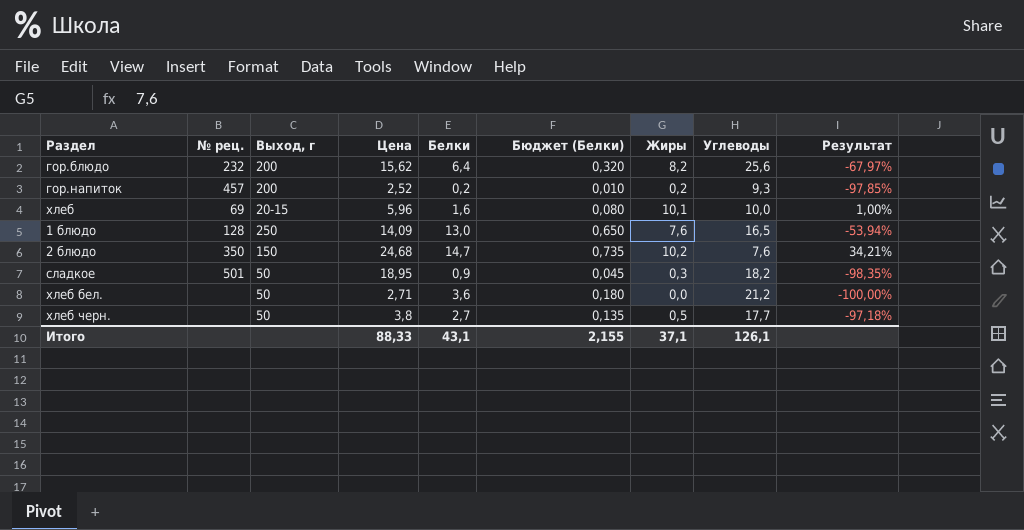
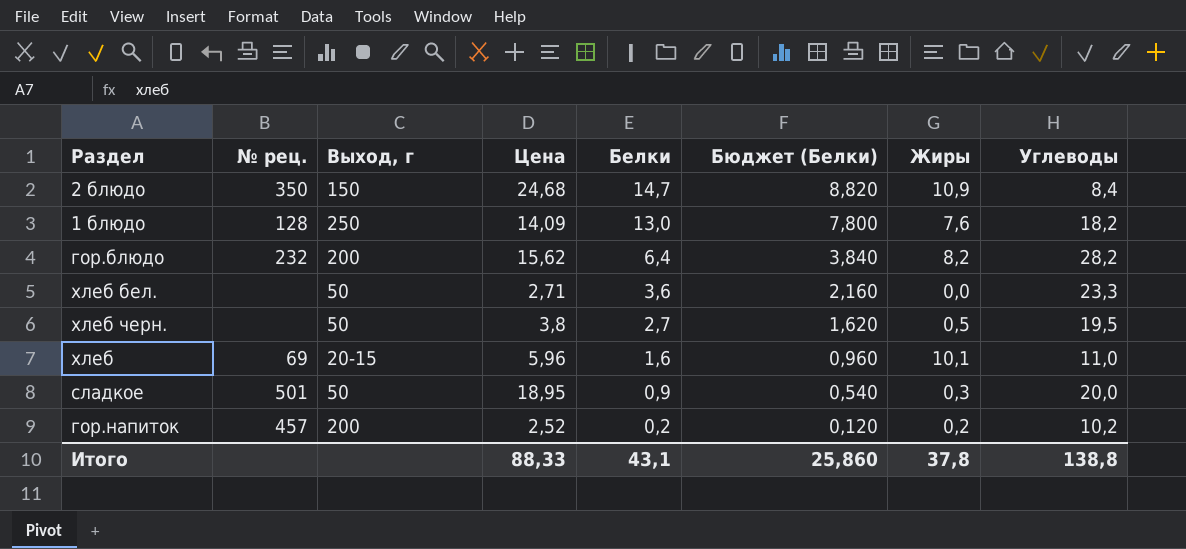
row order: none -> Белки descending
column Результат | formula: ([Жиры] - [Углеводы]) / [Углеводы] -> none
column Бюджет (Белки) | formula: [Белки] * 0,05 -> [Белки] * 0,6
2 блюдо | Жиры: 10,2 -> 10,9
2 блюдо | Углеводы: 7,6 -> 8,4
1 блюдо | Углеводы: 16,5 -> 18,2
гор.блюдо | Углеводы: 25,6 -> 28,2
хлеб бел. | Углеводы: 21,2 -> 23,3
хлеб черн. | Углеводы: 17,7 -> 19,5
хлеб | Углеводы: 10,0 -> 11,0
сладкое | Углеводы: 18,2 -> 20,0
гор.напиток | Углеводы: 9,3 -> 10,2
Итого | Бюджет (Белки): 2,155 -> 25,860
Итого | Жиры: 37,1 -> 37,8
Итого | Углеводы: 126,1 -> 138,8

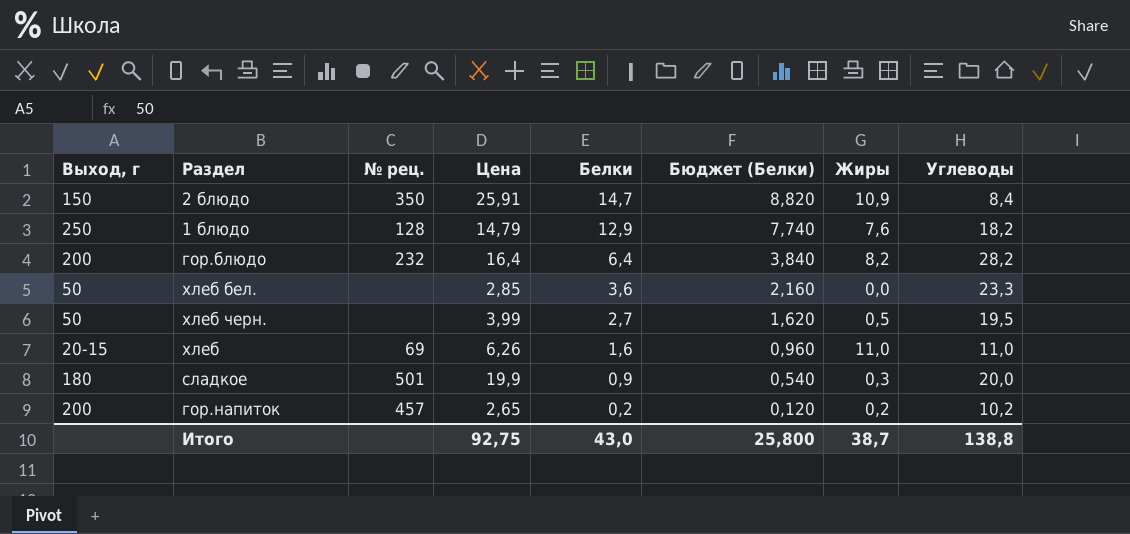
column Выход, г | position: 3 -> 1
2 блюдо | Цена: 24,68 -> 25,91
1 блюдо | Цена: 14,09 -> 14,79
1 блюдо | Белки: 13,0 -> 12,9
1 блюдо | Бюджет (Белки): 7,800 -> 7,740
гор.блюдо | Цена: 15,62 -> 16,4
хлеб бел. | Цена: 2,71 -> 2,85
хлеб черн. | Цена: 3,8 -> 3,99
хлеб | Цена: 5,96 -> 6,26
хлеб | Жиры: 10,1 -> 11,0
сладкое | Выход, г: 50 -> 180
сладкое | Цена: 18,95 -> 19,9
гор.напиток | Цена: 2,52 -> 2,65
Итого | Цена: 88,33 -> 92,75
Итого | Белки: 43,1 -> 43,0
Итого | Бюджет (Белки): 25,860 -> 25,800
Итого | Жиры: 37,8 -> 38,7

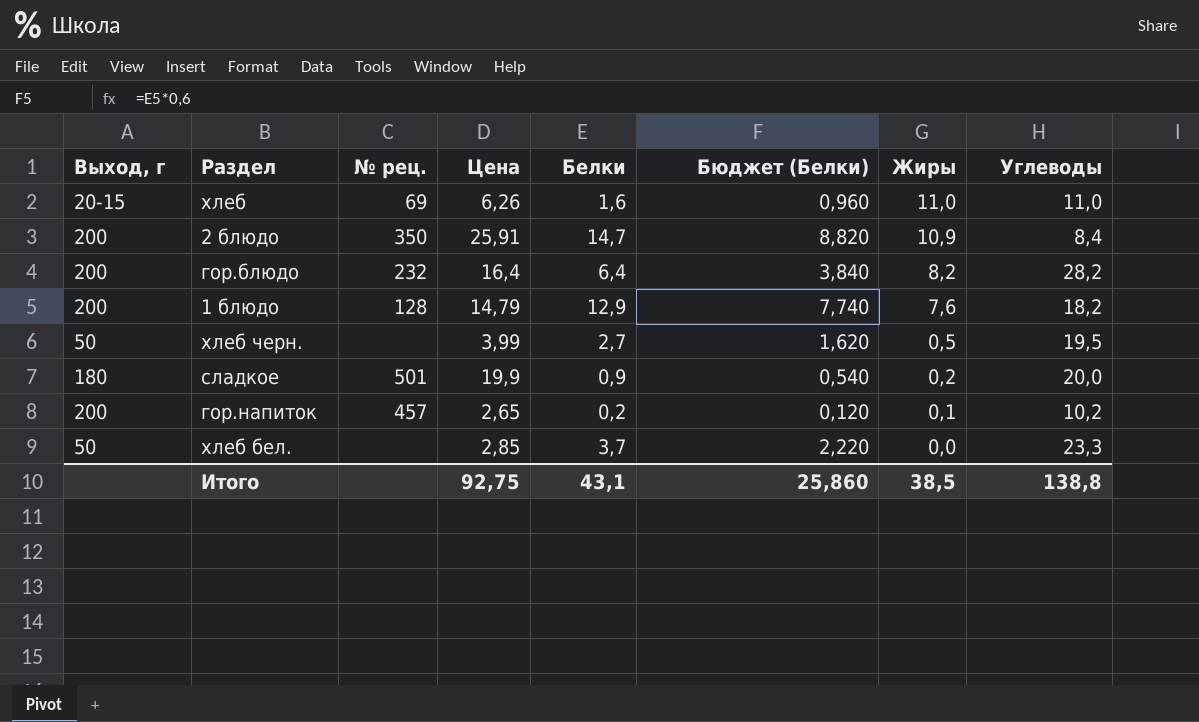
row order: Белки descending -> Жиры descending
2 блюдо | Выход, г: 150 -> 200
1 блюдо | Выход, г: 250 -> 200
сладкое | Жиры: 0,3 -> 0,2
гор.напиток | Жиры: 0,2 -> 0,1
хлеб бел. | Белки: 3,6 -> 3,7
хлеб бел. | Бюджет (Белки): 2,160 -> 2,220
Итого | Белки: 43,0 -> 43,1
Итого | Бюджет (Белки): 25,800 -> 25,860
Итого | Жиры: 38,7 -> 38,5

